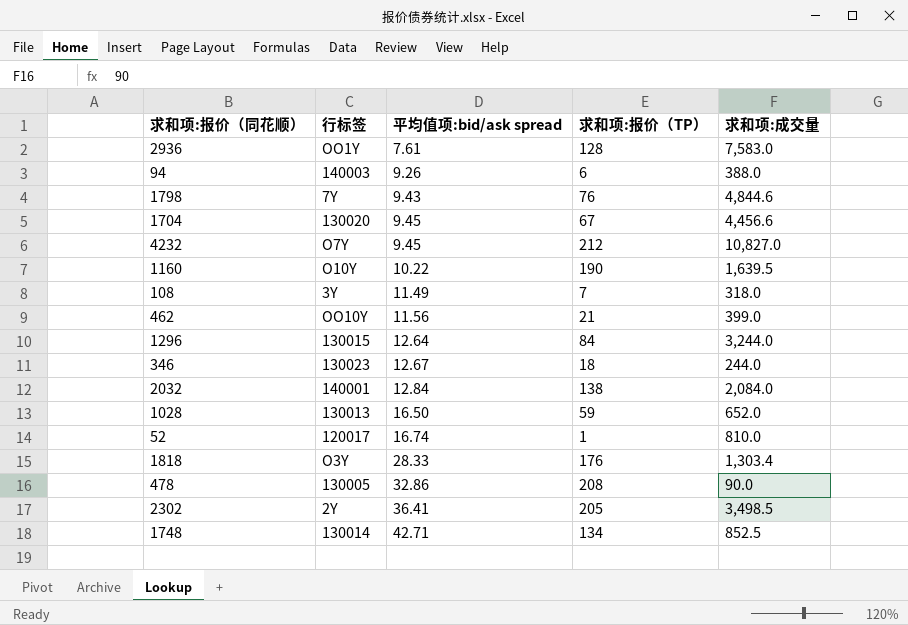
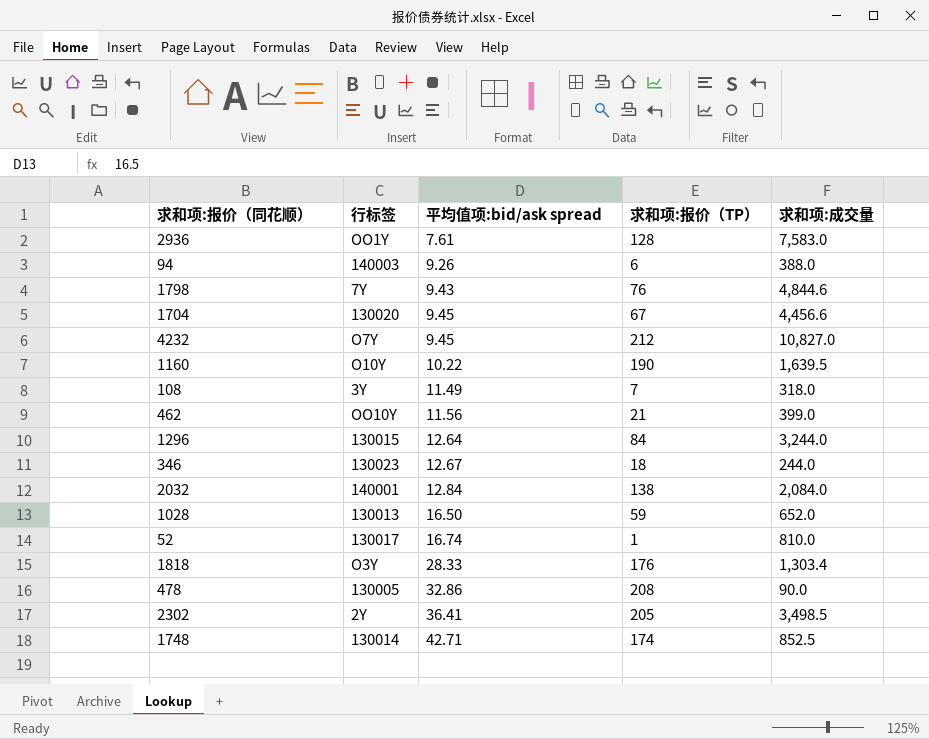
52 | 行标签: 120017 -> 130017
1748 | 求和项:报价（TP）: 134 -> 174

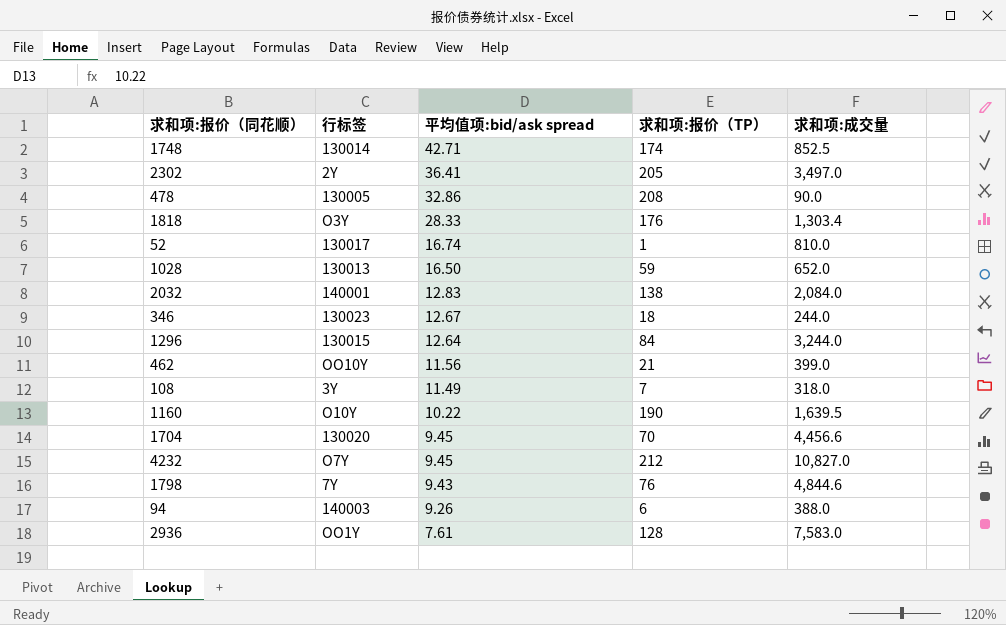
row order: 平均值项:bid/ask spread ascending -> 平均值项:bid/ask spread descending
2302 | 求和项:成交量: 3,498.5 -> 3,497.0
2032 | 平均值项:bid/ask spread: 12.84 -> 12.83
1704 | 求和项:报价（TP）: 67 -> 70

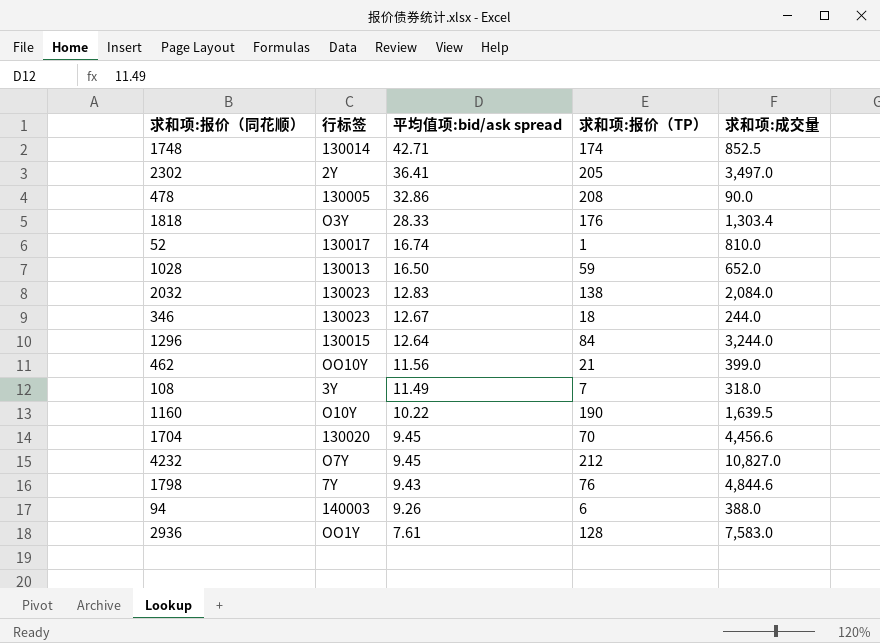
2032 | 行标签: 140001 -> 130023

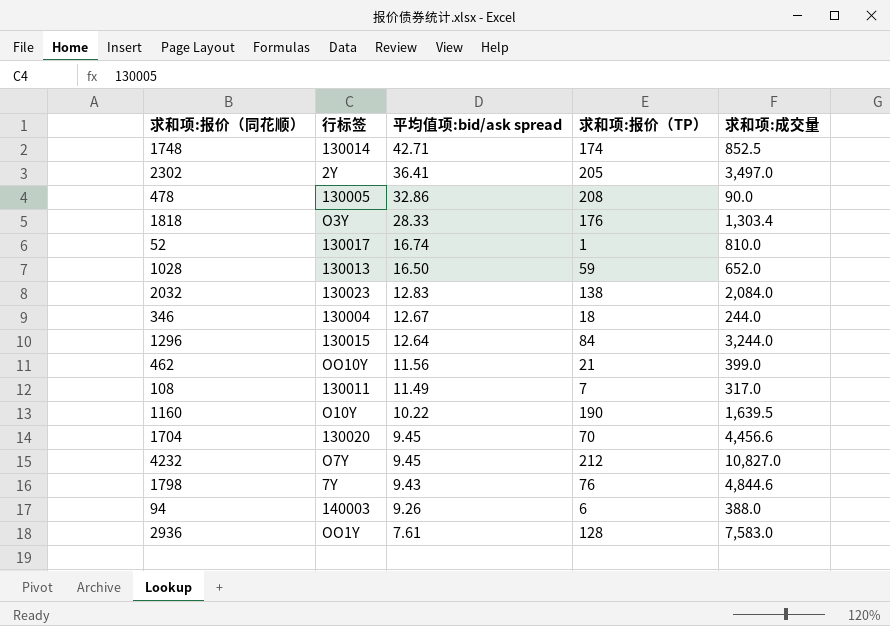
346 | 行标签: 130023 -> 130004
108 | 行标签: 3Y -> 130011
108 | 求和项:成交量: 318.0 -> 317.0

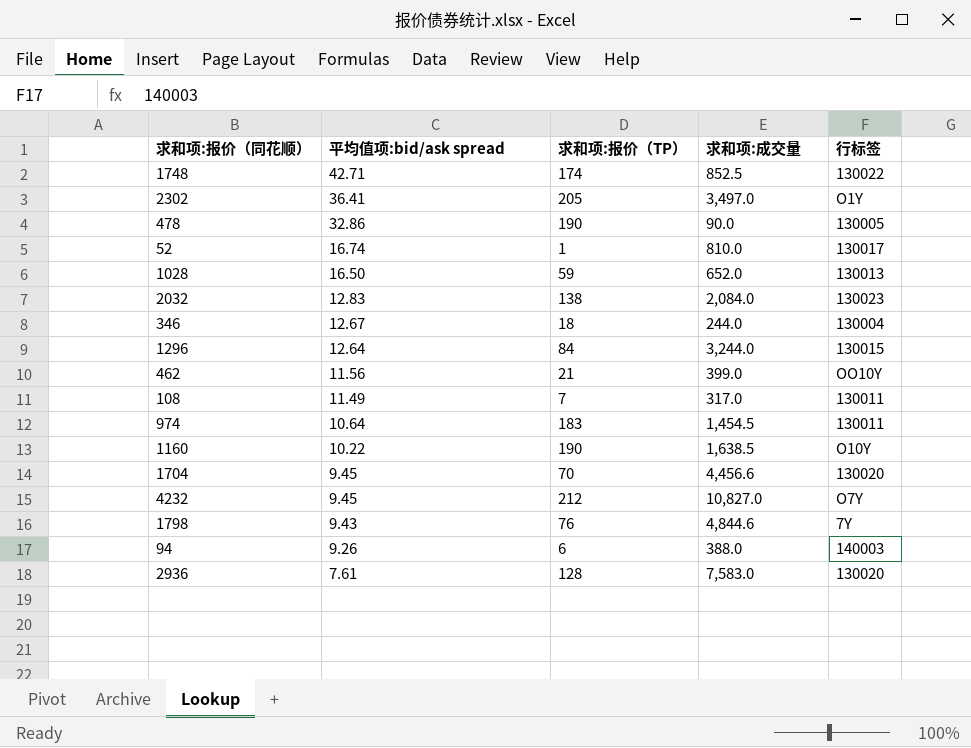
column 行标签 | position: 2 -> 5
row 1818: O3Y | 28.33 | 176 | 1,303.4 -> none
1748 | 行标签: 130014 -> 130022
2302 | 行标签: 2Y -> O1Y
478 | 求和项:报价（TP）: 208 -> 190
row 974: none -> 10.64 | 183 | 1,454.5 | 130011
1160 | 求和项:成交量: 1,639.5 -> 1,638.5
2936 | 行标签: OO1Y -> 130020

